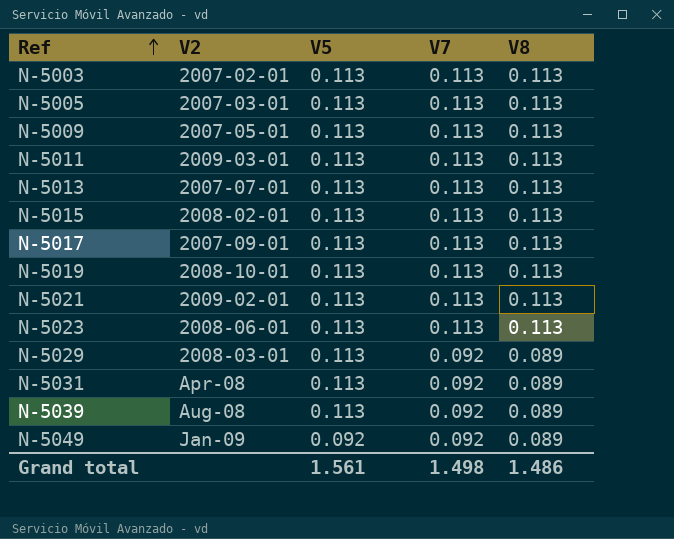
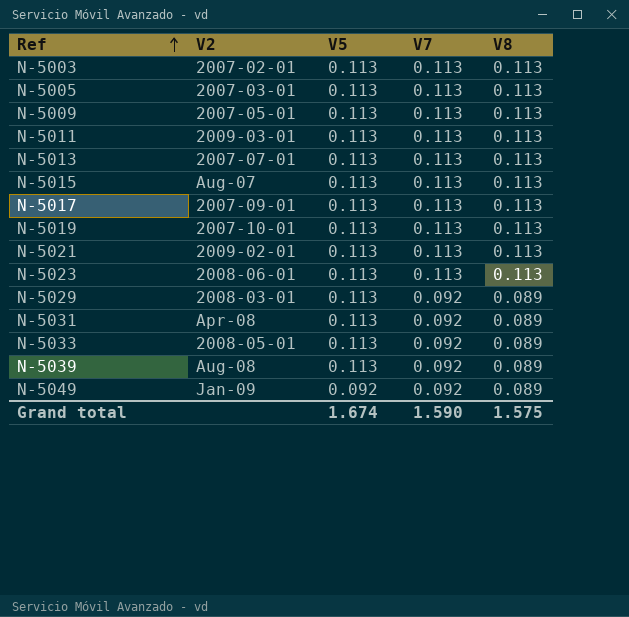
N-5015 | V2: 2008-02-01 -> Aug-07
N-5019 | V2: 2008-10-01 -> 2007-10-01
row N-5033: none -> 2008-05-01 | 0.113 | 0.092 | 0.089
Grand total | V5: 1.561 -> 1.674
Grand total | V7: 1.498 -> 1.590
Grand total | V8: 1.486 -> 1.575

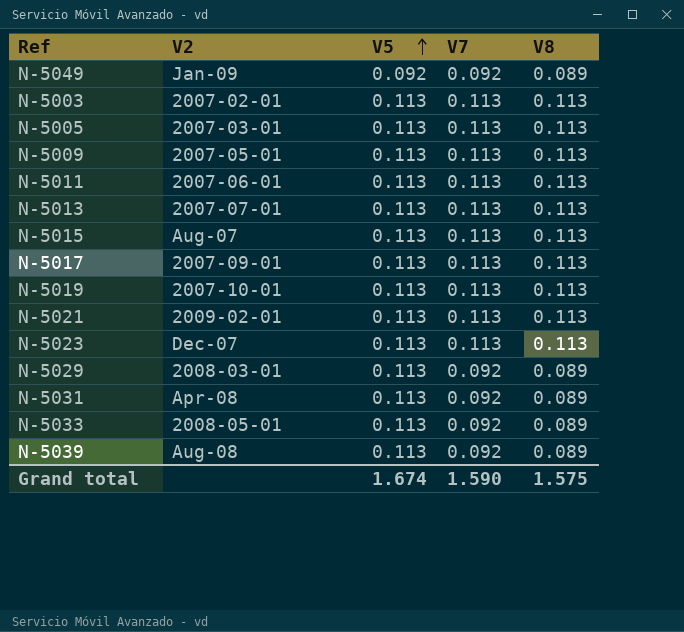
row order: Ref ascending -> V5 ascending
N-5011 | V2: 2009-03-01 -> 2007-06-01
N-5023 | V2: 2008-06-01 -> Dec-07

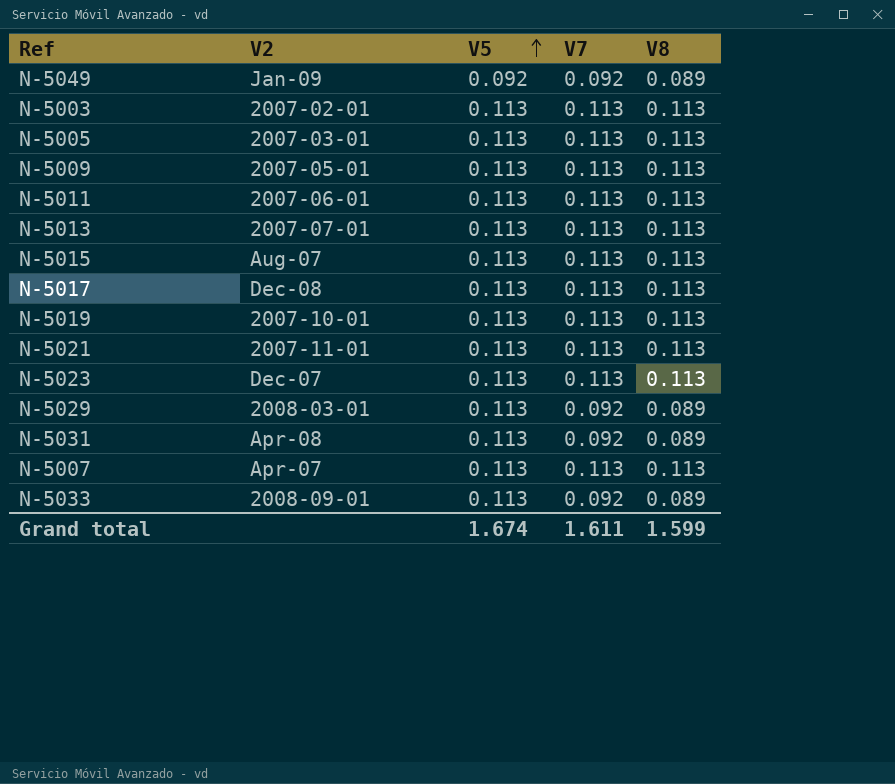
row N-5039: Aug-08 | 0.113 | 0.092 | 0.089 -> none
N-5017 | V2: 2007-09-01 -> Dec-08
N-5021 | V2: 2009-02-01 -> 2007-11-01
row N-5007: none -> Apr-07 | 0.113 | 0.113 | 0.113
N-5033 | V2: 2008-05-01 -> 2008-09-01
Grand total | V7: 1.590 -> 1.611
Grand total | V8: 1.575 -> 1.599

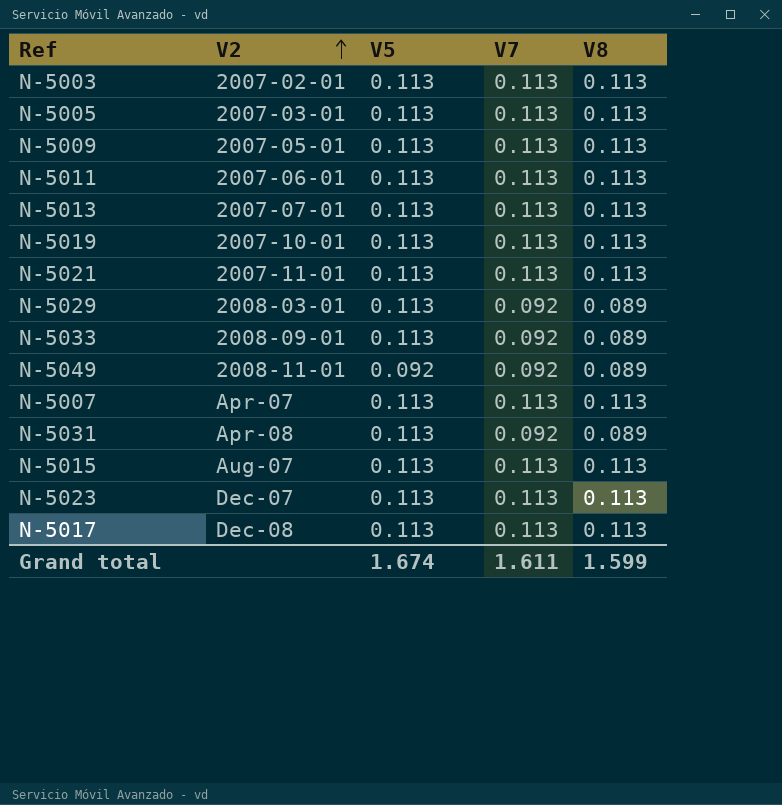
row order: V5 ascending -> V2 ascending
N-5049 | V2: Jan-09 -> 2008-11-01

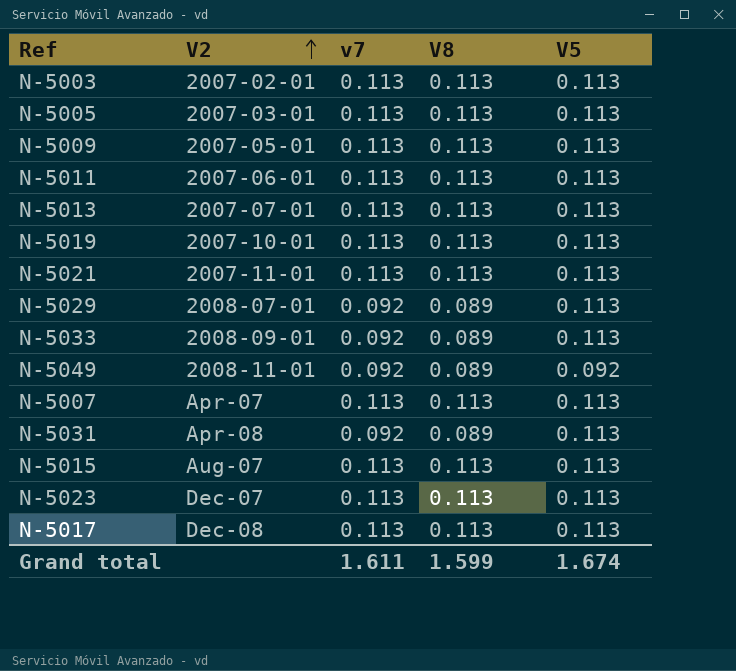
column name: V7 -> v7
column V5 | position: 3 -> 5
N-5029 | V2: 2008-03-01 -> 2008-07-01

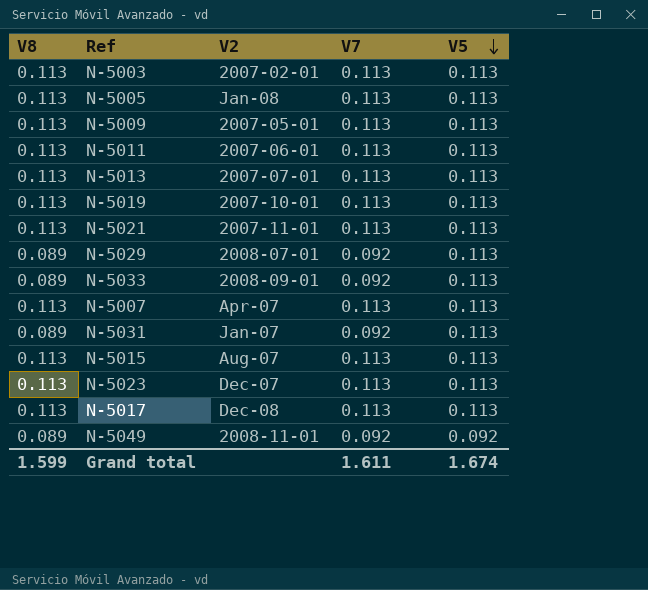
row order: V2 ascending -> V5 descending
column V8 | position: 4 -> 1
column name: v7 -> V7
N-5005 | V2: 2007-03-01 -> Jan-08
N-5031 | V2: Apr-08 -> Jan-07

